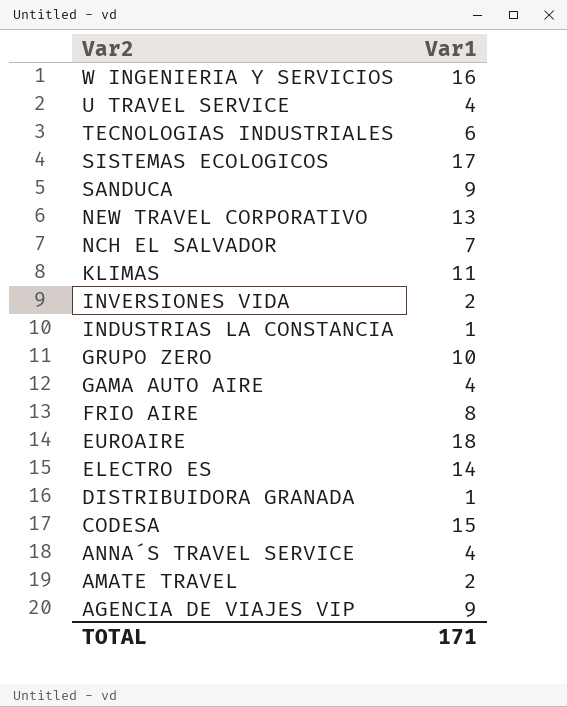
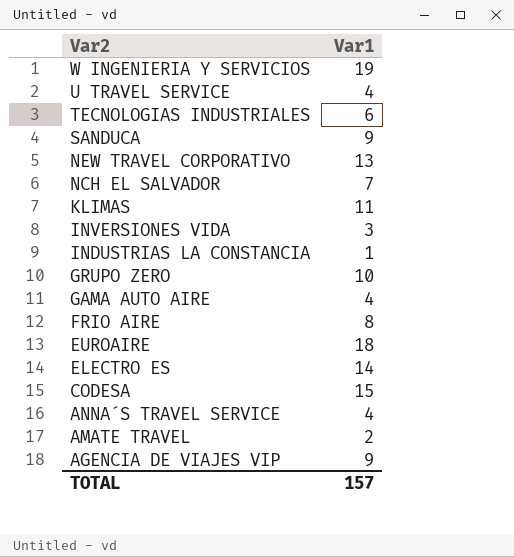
row SISTEMAS ECOLOGICOS: 17 -> none
row DISTRIBUIDORA GRANADA: 1 -> none
W INGENIERIA Y SERVICIOS | Var1: 16 -> 19
INVERSIONES VIDA | Var1: 2 -> 3
TOTAL | Var1: 171 -> 157

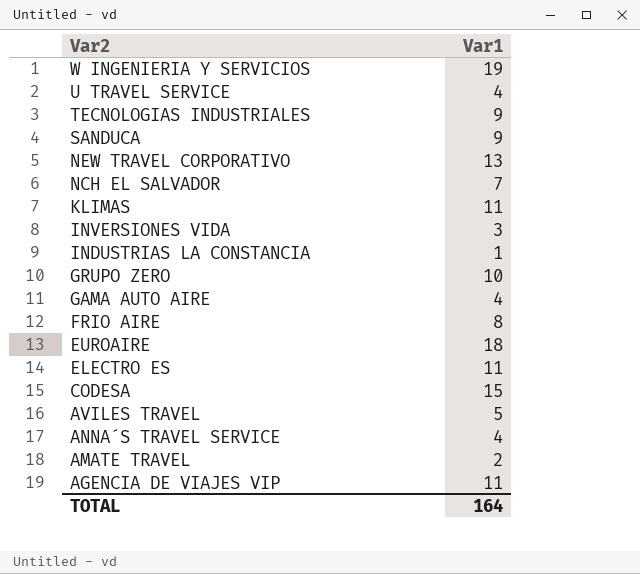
TECNOLOGIAS INDUSTRIALES | Var1: 6 -> 9
ELECTRO ES | Var1: 14 -> 11
row AVILES TRAVEL: none -> 5
AGENCIA DE VIAJES VIP | Var1: 9 -> 11
TOTAL | Var1: 157 -> 164

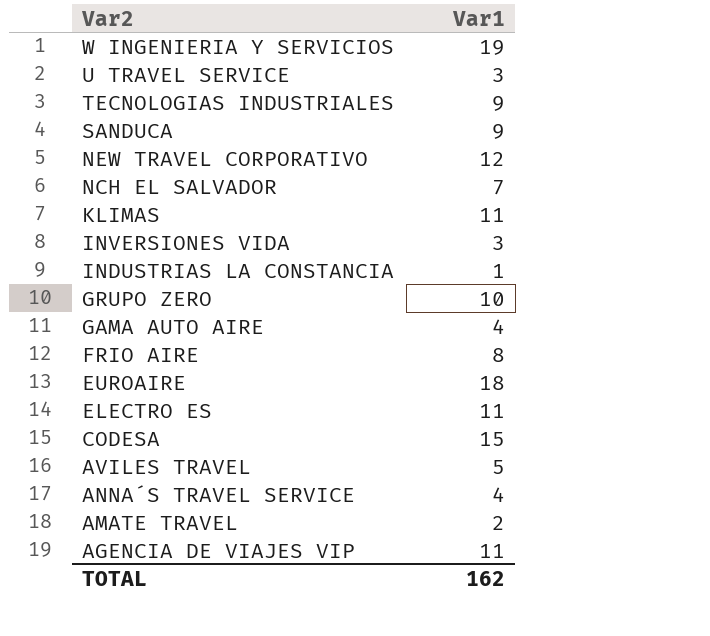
U TRAVEL SERVICE | Var1: 4 -> 3
NEW TRAVEL CORPORATIVO | Var1: 13 -> 12
TOTAL | Var1: 164 -> 162

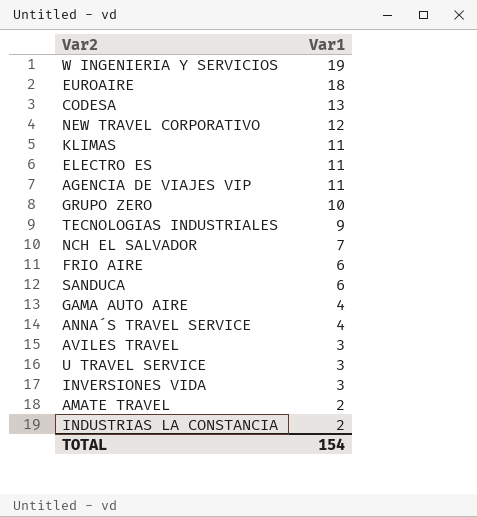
row order: Var2 descending -> Var1 descending
CODESA | Var1: 15 -> 13
FRIO AIRE | Var1: 8 -> 6
SANDUCA | Var1: 9 -> 6
AVILES TRAVEL | Var1: 5 -> 3
INDUSTRIAS LA CONSTANCIA | Var1: 1 -> 2
TOTAL | Var1: 162 -> 154

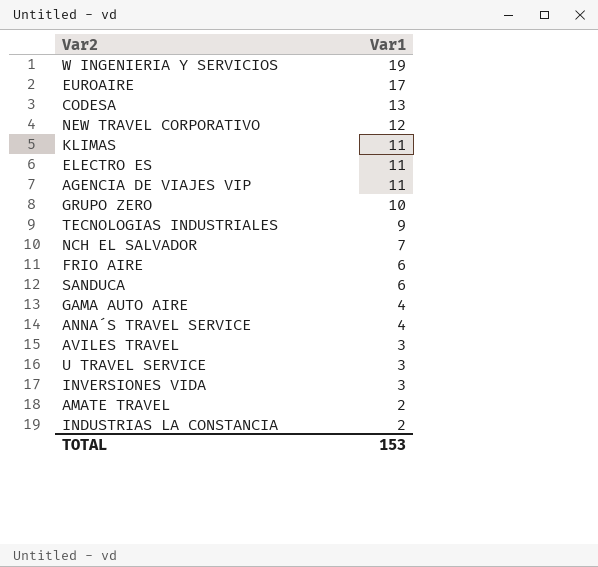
EUROAIRE | Var1: 18 -> 17
TOTAL | Var1: 154 -> 153

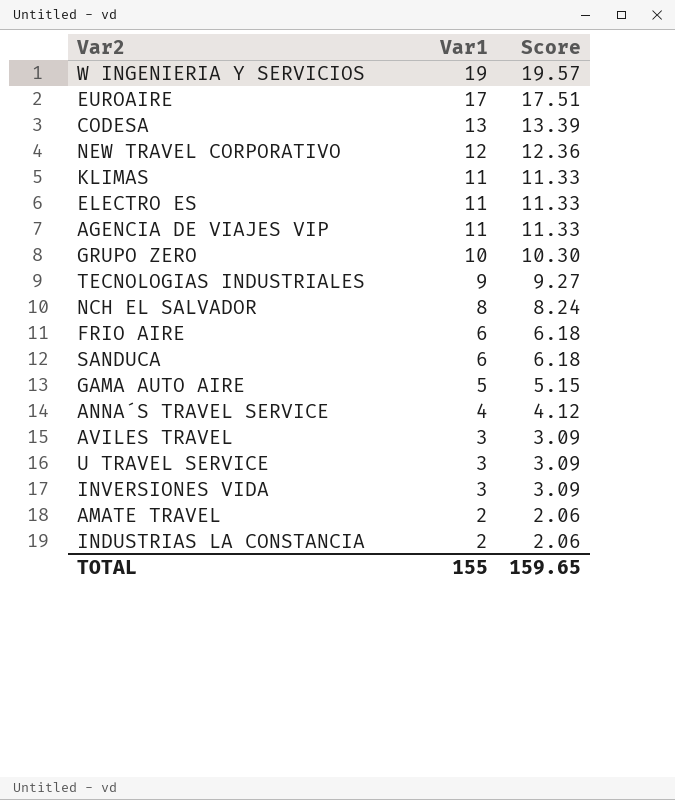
column Score | formula: none -> [Var1] * 1.03
NCH EL SALVADOR | Var1: 7 -> 8
GAMA AUTO AIRE | Var1: 4 -> 5
TOTAL | Var1: 153 -> 155

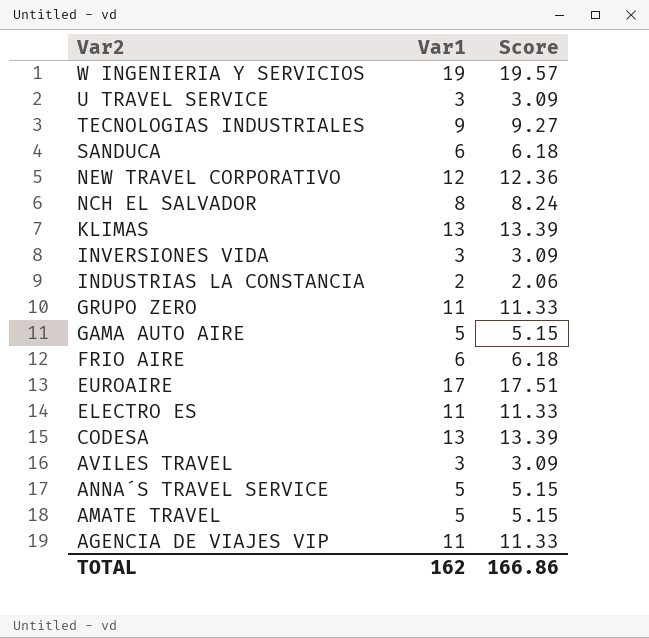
row order: Var1 descending -> Var2 descending
KLIMAS | Var1: 11 -> 13
KLIMAS | Score: 11.33 -> 13.39
GRUPO ZERO | Var1: 10 -> 11
GRUPO ZERO | Score: 10.30 -> 11.33
ANNA´S TRAVEL SERVICE | Var1: 4 -> 5
ANNA´S TRAVEL SERVICE | Score: 4.12 -> 5.15
AMATE TRAVEL | Var1: 2 -> 5
AMATE TRAVEL | Score: 2.06 -> 5.15
TOTAL | Var1: 155 -> 162
TOTAL | Score: 159.65 -> 166.86

